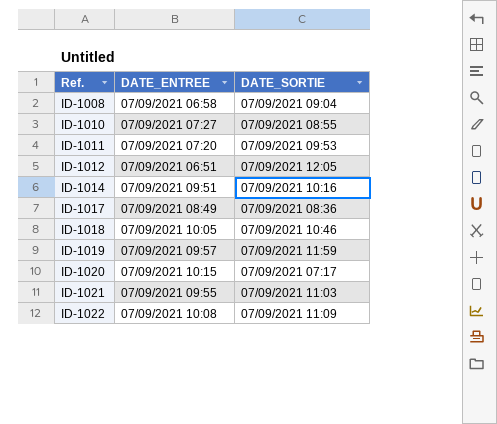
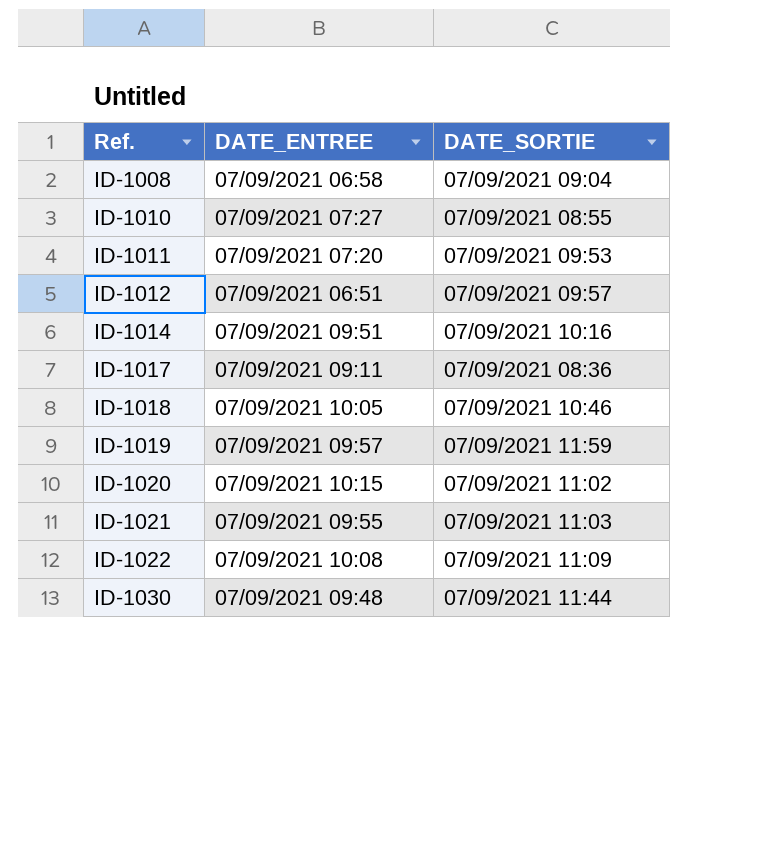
ID-1012 | DATE_SORTIE: 07/09/2021 12:05 -> 07/09/2021 09:57
ID-1017 | DATE_ENTREE: 07/09/2021 08:49 -> 07/09/2021 09:11
ID-1020 | DATE_SORTIE: 07/09/2021 07:17 -> 07/09/2021 11:02
row ID-1030: none -> 07/09/2021 09:48 | 07/09/2021 11:44

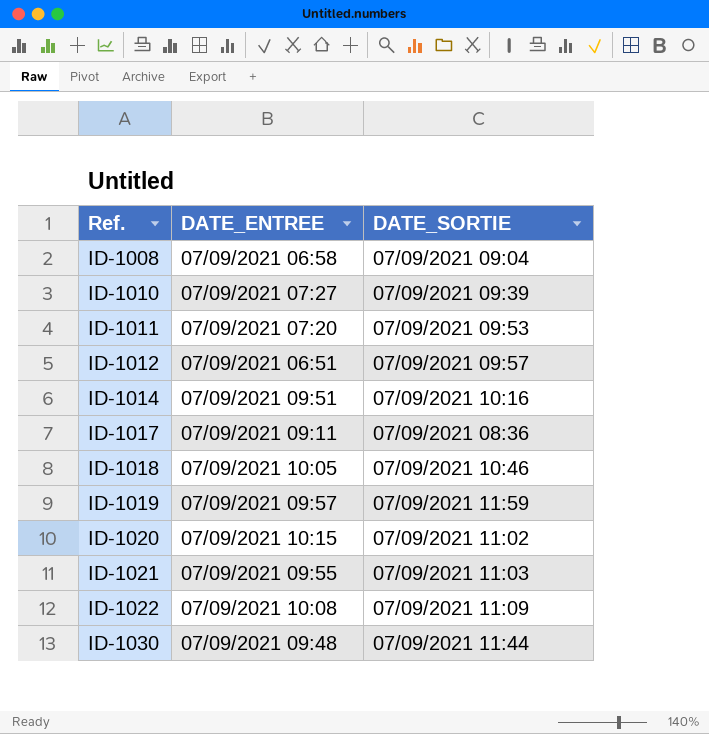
ID-1010 | DATE_SORTIE: 07/09/2021 08:55 -> 07/09/2021 09:39

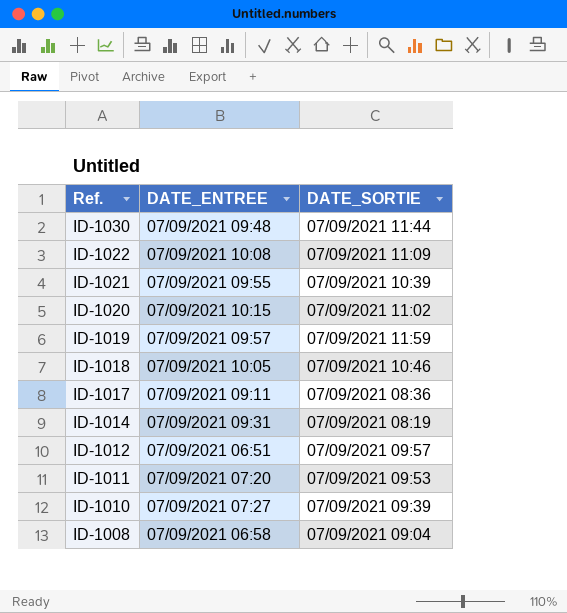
row order: Ref. ascending -> Ref. descending
ID-1021 | DATE_SORTIE: 07/09/2021 11:03 -> 07/09/2021 10:39
ID-1014 | DATE_ENTREE: 07/09/2021 09:51 -> 07/09/2021 09:31
ID-1014 | DATE_SORTIE: 07/09/2021 10:16 -> 07/09/2021 08:19

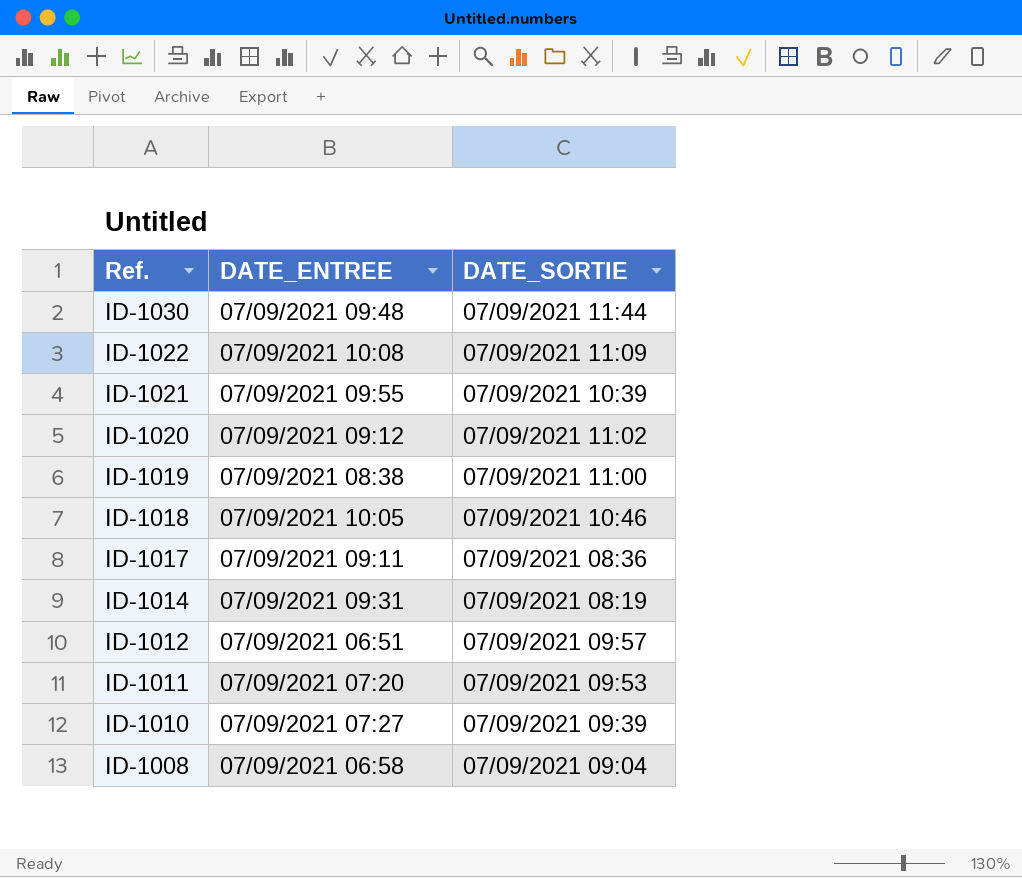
ID-1020 | DATE_ENTREE: 07/09/2021 10:15 -> 07/09/2021 09:12
ID-1019 | DATE_ENTREE: 07/09/2021 09:57 -> 07/09/2021 08:38
ID-1019 | DATE_SORTIE: 07/09/2021 11:59 -> 07/09/2021 11:00

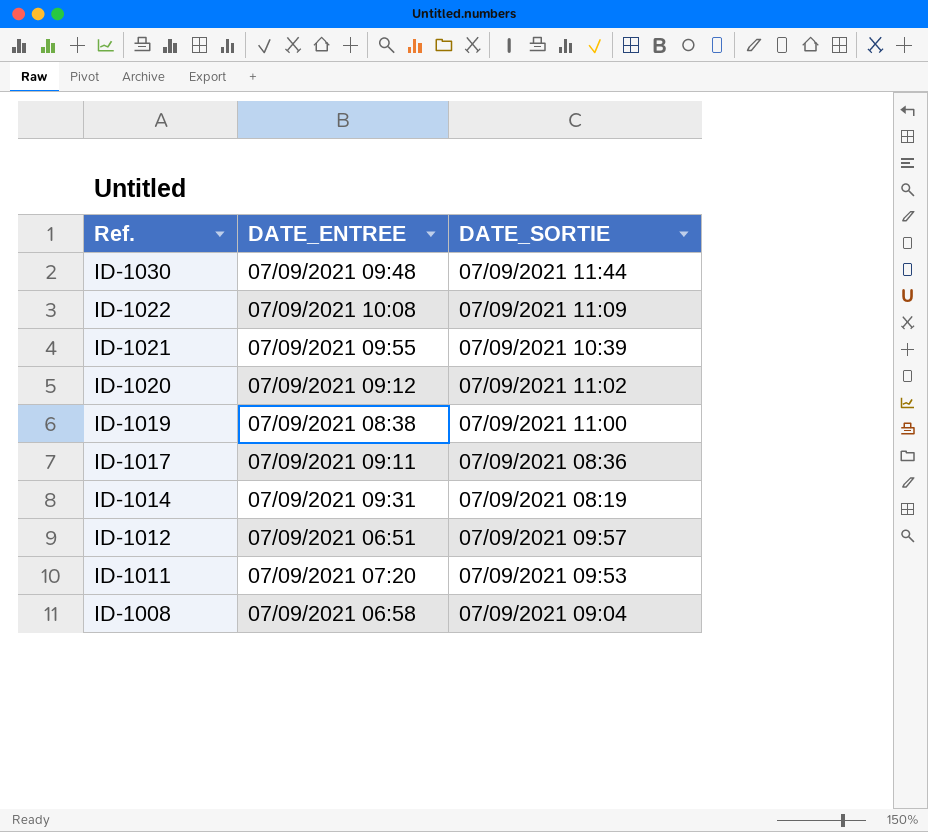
row ID-1018: 07/09/2021 10:05 | 07/09/2021 10:46 -> none
row ID-1010: 07/09/2021 07:27 | 07/09/2021 09:39 -> none

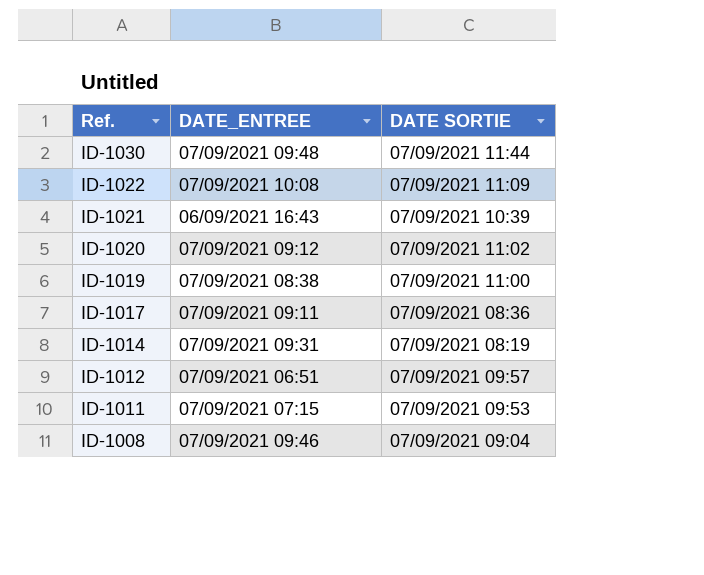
column name: DATE_SORTIE -> DATE SORTIE
ID-1021 | DATE_ENTREE: 07/09/2021 09:55 -> 06/09/2021 16:43
ID-1011 | DATE_ENTREE: 07/09/2021 07:20 -> 07/09/2021 07:15
ID-1008 | DATE_ENTREE: 07/09/2021 06:58 -> 07/09/2021 09:46

